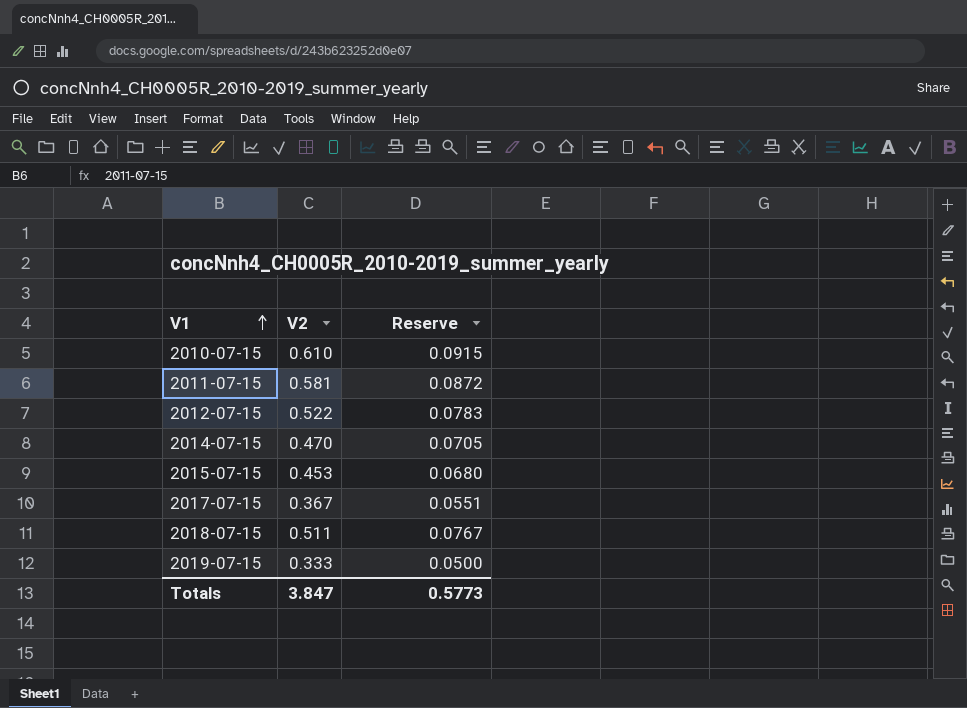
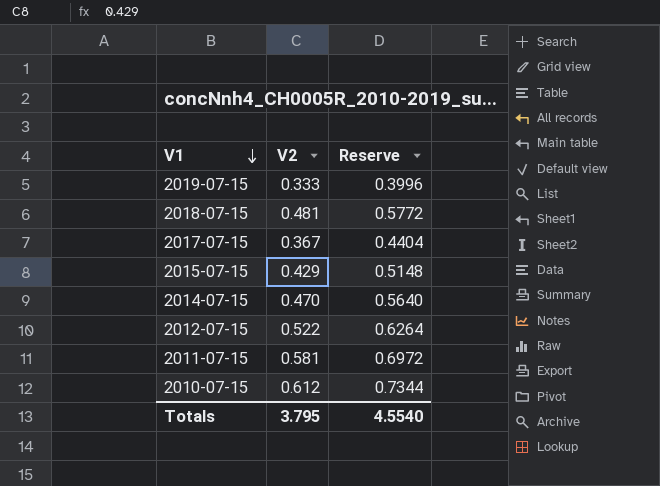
row order: V1 ascending -> V1 descending
column Reserve | formula: [V2] * 0.15 -> [V2] * 1.2
2018-07-15 | V2: 0.511 -> 0.481
2015-07-15 | V2: 0.453 -> 0.429
2010-07-15 | V2: 0.610 -> 0.612
Totals | V2: 3.847 -> 3.795
Totals | Reserve: 0.5773 -> 4.5540

